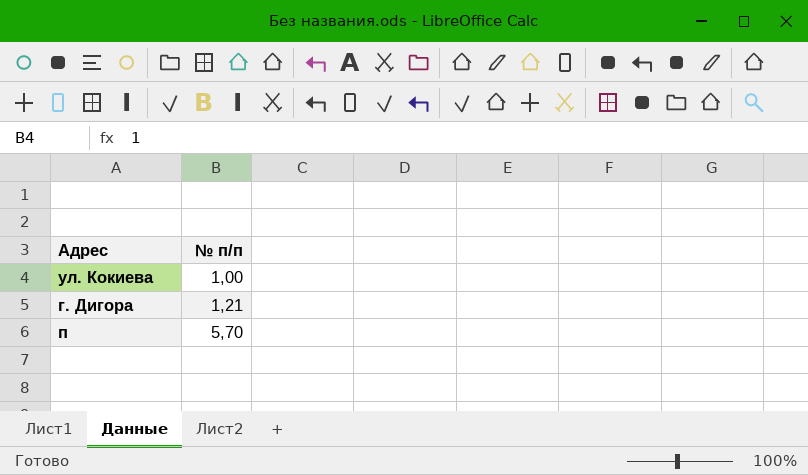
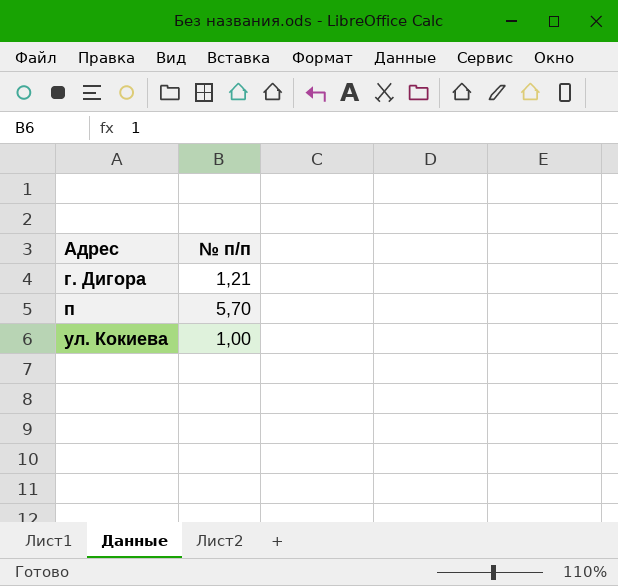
row order: № п/п ascending -> Адрес ascending

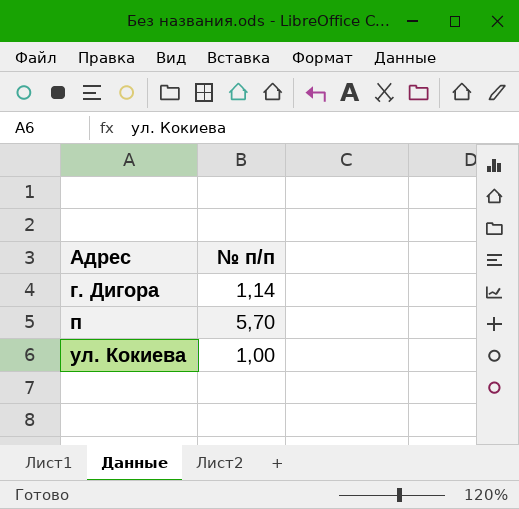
г. Дигора | № п/п: 1,21 -> 1,14

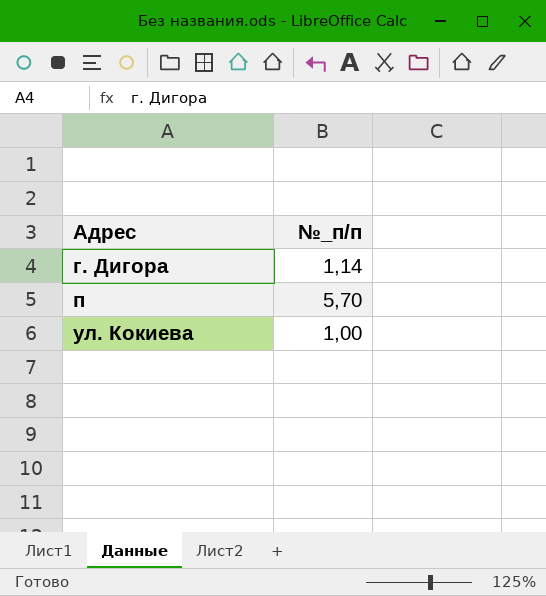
column name: № п/п -> №_п/п

